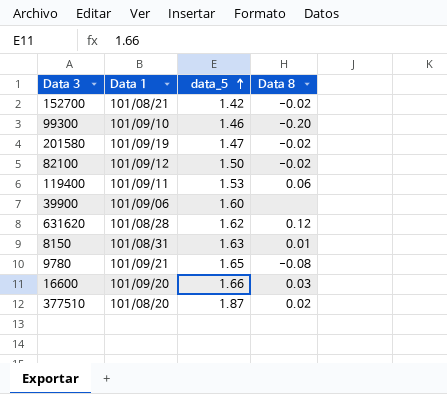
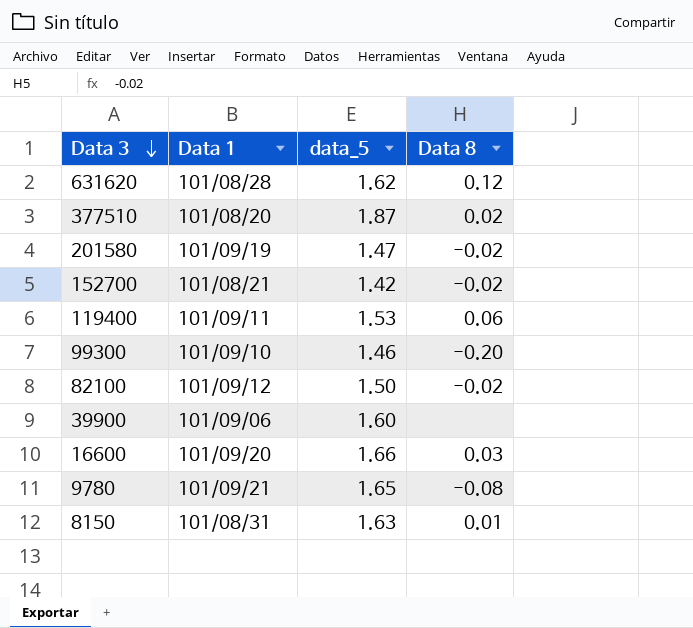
row order: data_5 ascending -> Data 3 descending

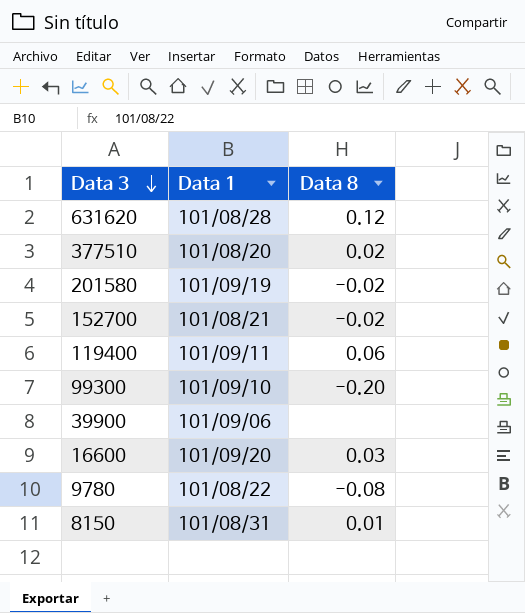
column data_5 | position: 3 -> none
row 82100: 101/09/12 | 1.50 | -0.02 -> none
9780 | Data 1: 101/09/21 -> 101/08/22

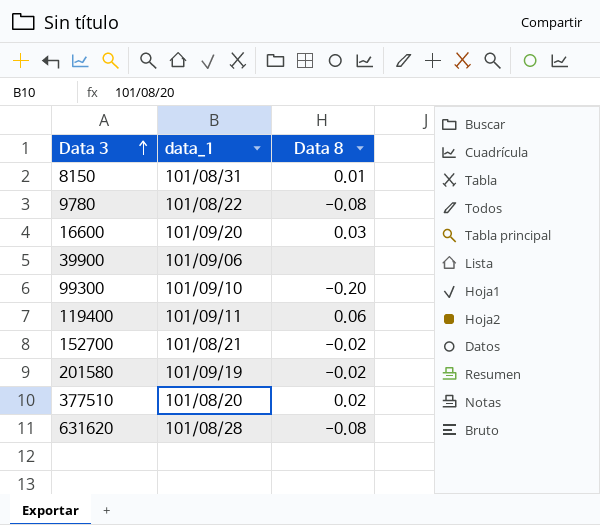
row order: Data 3 descending -> Data 3 ascending
column name: Data 1 -> data_1
631620 | Data 8: 0.12 -> -0.08

